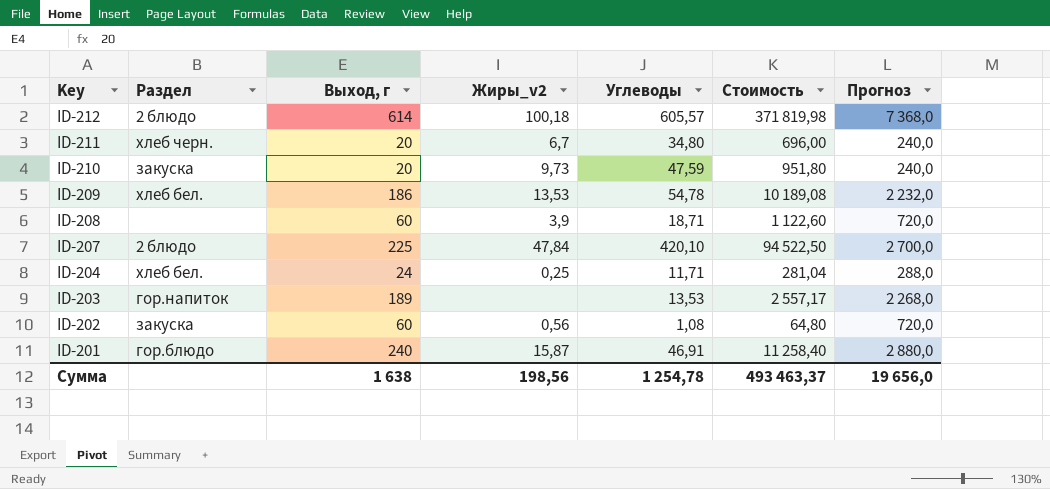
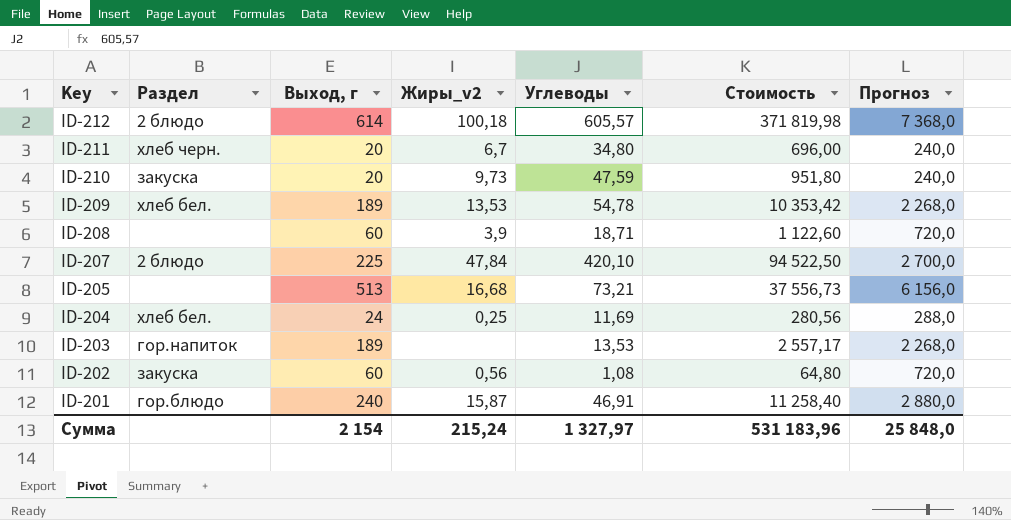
ID-209 | Выход, г: 186 -> 189
ID-209 | Стоимость: 10 189,08 -> 10 353,42
ID-209 | Прогноз: 2 232,0 -> 2 268,0
row ID-205: none -> none | 513 | 16,68 | 73,21 | 37 556,73 | 6 156,0
ID-204 | Углеводы: 11,71 -> 11,69
ID-204 | Стоимость: 281,04 -> 280,56
Сумма | Выход, г: 1 638 -> 2 154
Сумма | Жиры_v2: 198,56 -> 215,24
Сумма | Углеводы: 1 254,78 -> 1 327,97
Сумма | Стоимость: 493 463,37 -> 531 183,96
Сумма | Прогноз: 19 656,0 -> 25 848,0

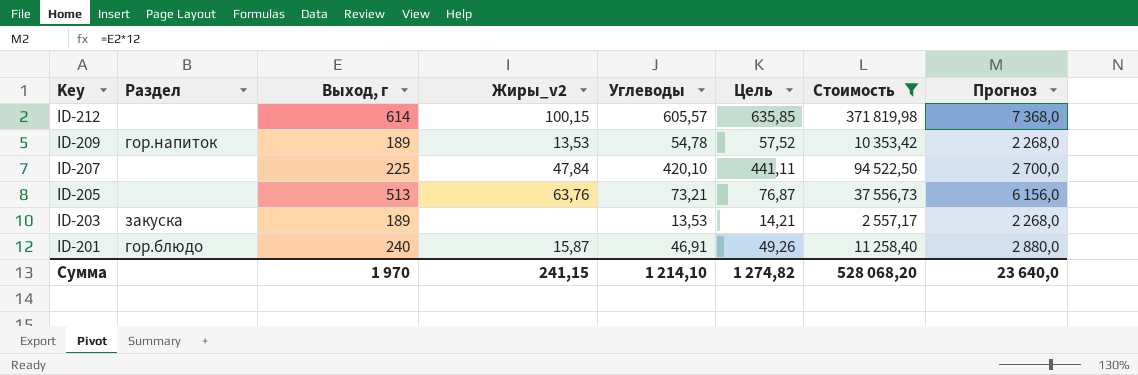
filter: none -> Стоимость >= 2 557,17
column Цель | formula: none -> [Углеводы] * 1,05
ID-212 | Раздел: 2 блюдо -> none
ID-212 | Жиры_v2: 100,18 -> 100,15
ID-209 | Раздел: хлеб бел. -> гор.напиток
ID-207 | Раздел: 2 блюдо -> none
ID-205 | Жиры_v2: 16,68 -> 63,76
ID-203 | Раздел: гор.напиток -> закуска
Сумма | Выход, г: 2 154 -> 1 970
Сумма | Жиры_v2: 215,24 -> 241,15
Сумма | Углеводы: 1 327,97 -> 1 214,10
Сумма | Стоимость: 531 183,96 -> 528 068,20
Сумма | Прогноз: 25 848,0 -> 23 640,0

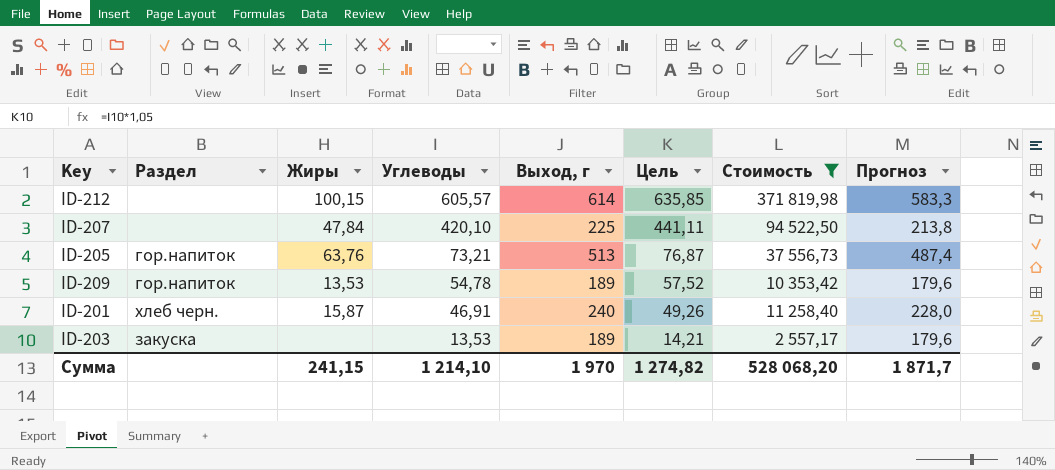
row order: Key descending -> Углеводы descending
column name: Жиры_v2 -> Жиры
column Выход, г | position: 3 -> 5
column Прогноз | formula: [Выход, г] * 12 -> [Выход, г] * 0,95
ID-205 | Раздел: none -> гор.напиток
ID-201 | Раздел: гор.блюдо -> хлеб черн.
Сумма | Прогноз: 23 640,0 -> 1 871,7

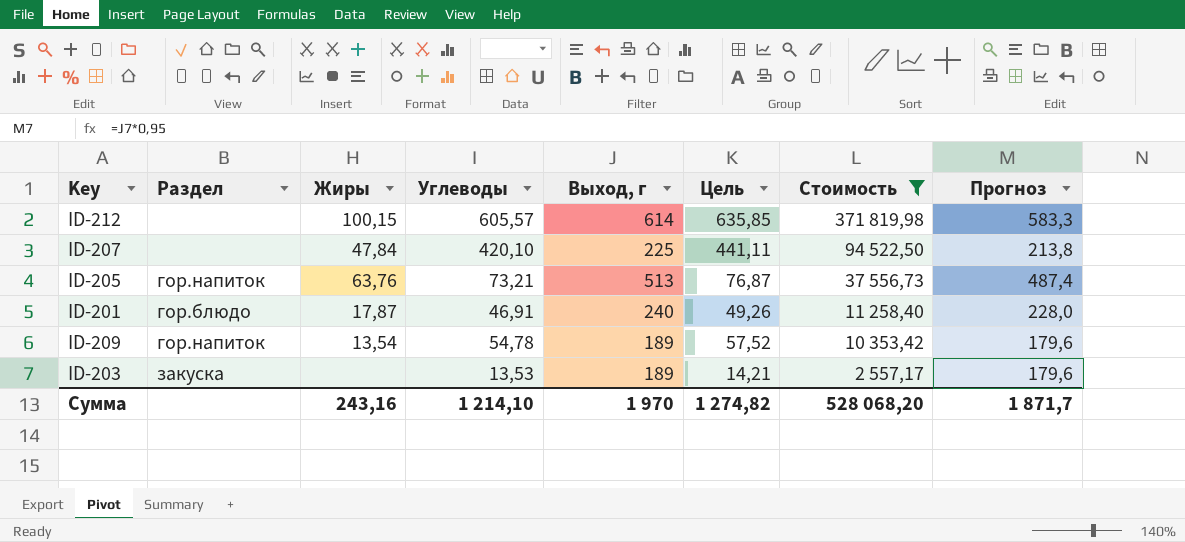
row order: Углеводы descending -> Стоимость descending
ID-201 | Раздел: хлеб черн. -> гор.блюдо
ID-201 | Жиры: 15,87 -> 17,87
ID-209 | Жиры: 13,53 -> 13,54
Сумма | Жиры: 241,15 -> 243,16

